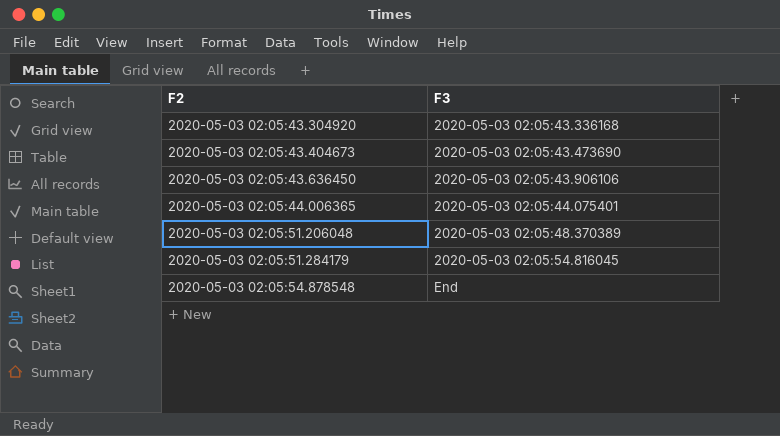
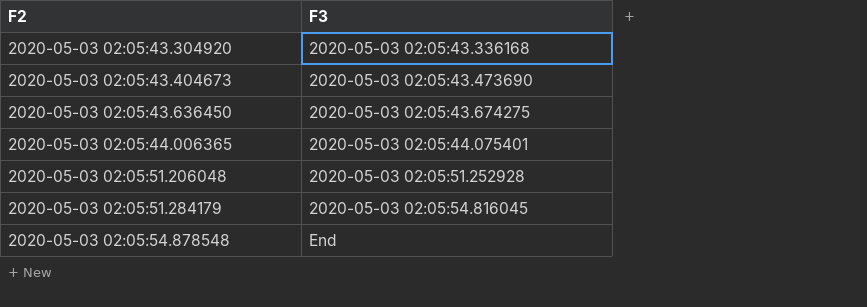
2020-05-03 02:05:43.636450 | F3: 2020-05-03 02:05:43.906106 -> 2020-05-03 02:05:43.674275
2020-05-03 02:05:51.206048 | F3: 2020-05-03 02:05:48.370389 -> 2020-05-03 02:05:51.252928

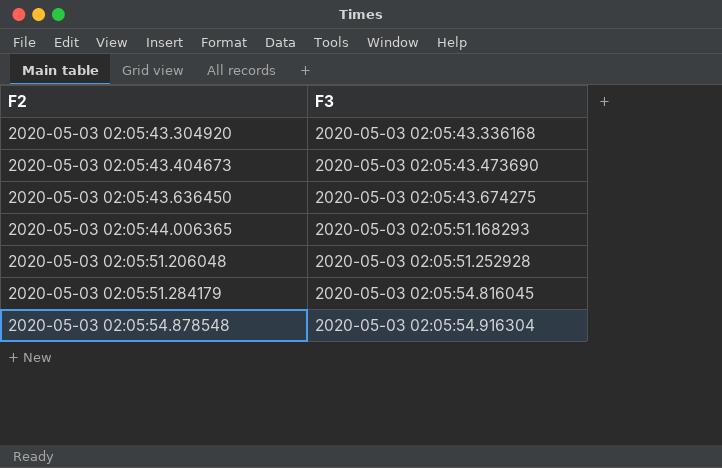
2020-05-03 02:05:44.006365 | F3: 2020-05-03 02:05:44.075401 -> 2020-05-03 02:05:51.168293
2020-05-03 02:05:54.878548 | F3: End -> 2020-05-03 02:05:54.916304

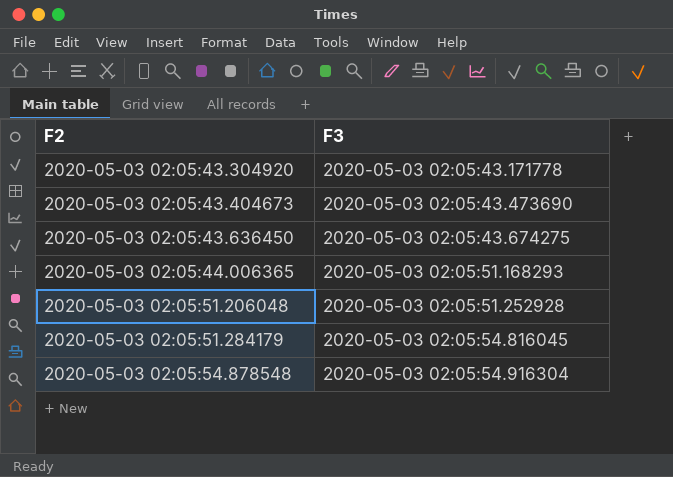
2020-05-03 02:05:43.304920 | F3: 2020-05-03 02:05:43.336168 -> 2020-05-03 02:05:43.171778

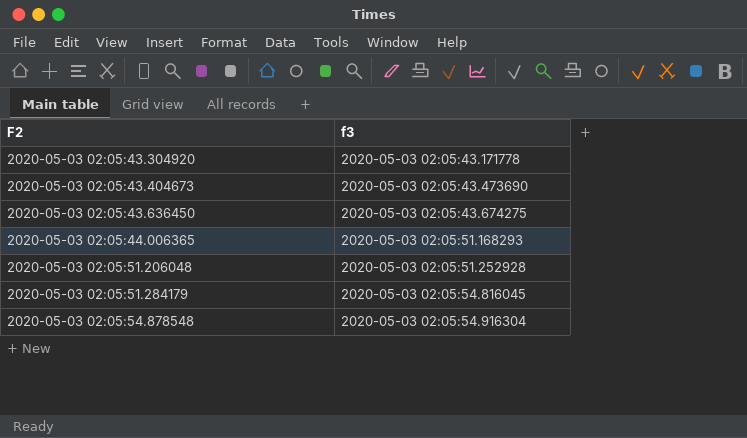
column name: F3 -> f3

